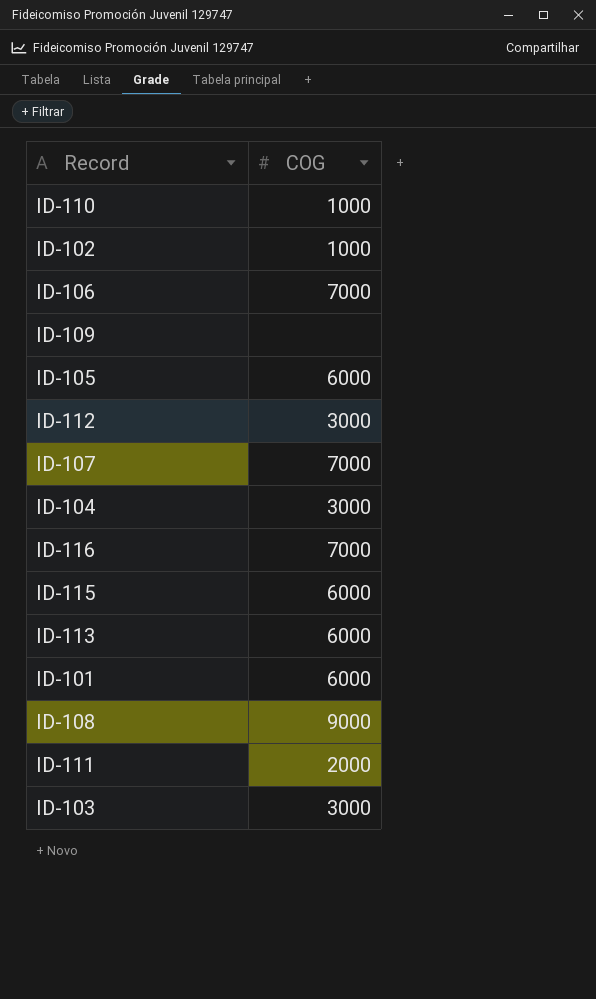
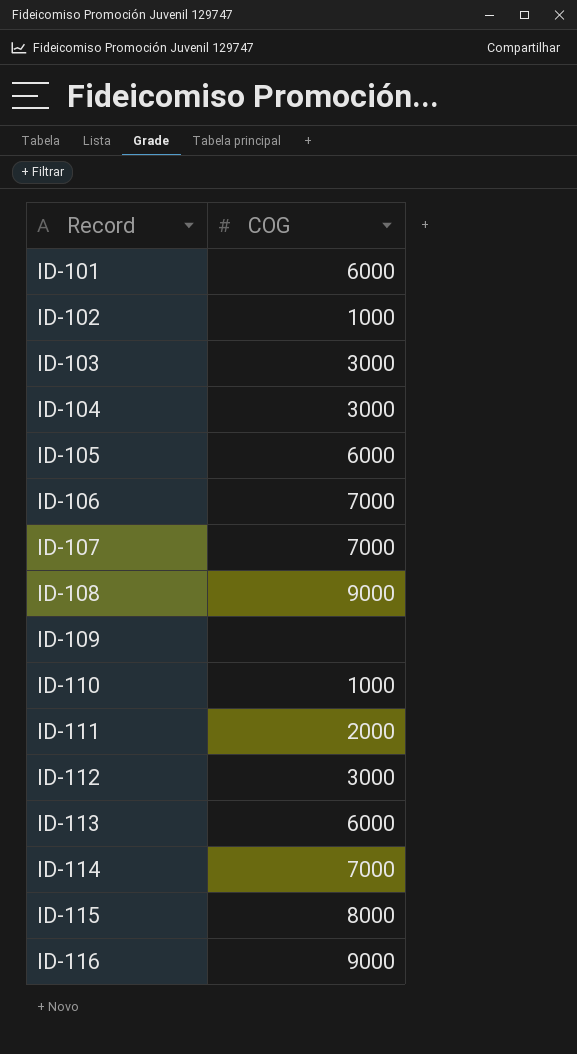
row order: none -> Record ascending
row ID-114: none -> 7000
ID-115 | COG: 6000 -> 8000
ID-116 | COG: 7000 -> 9000

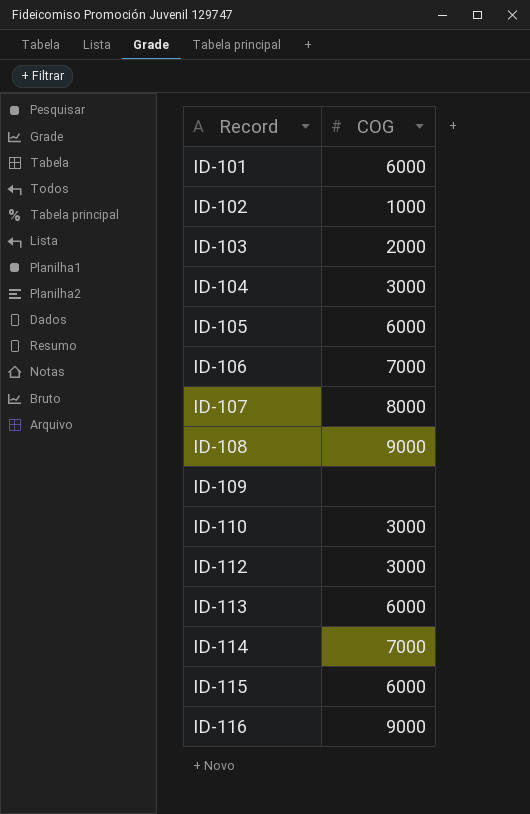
row ID-111: 2000 -> none
ID-103 | COG: 3000 -> 2000
ID-107 | COG: 7000 -> 8000
ID-110 | COG: 1000 -> 3000
ID-115 | COG: 8000 -> 6000

